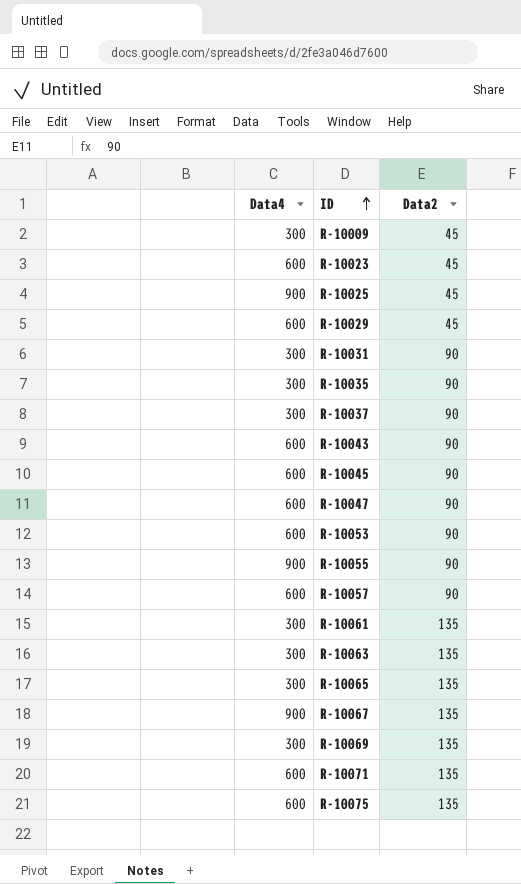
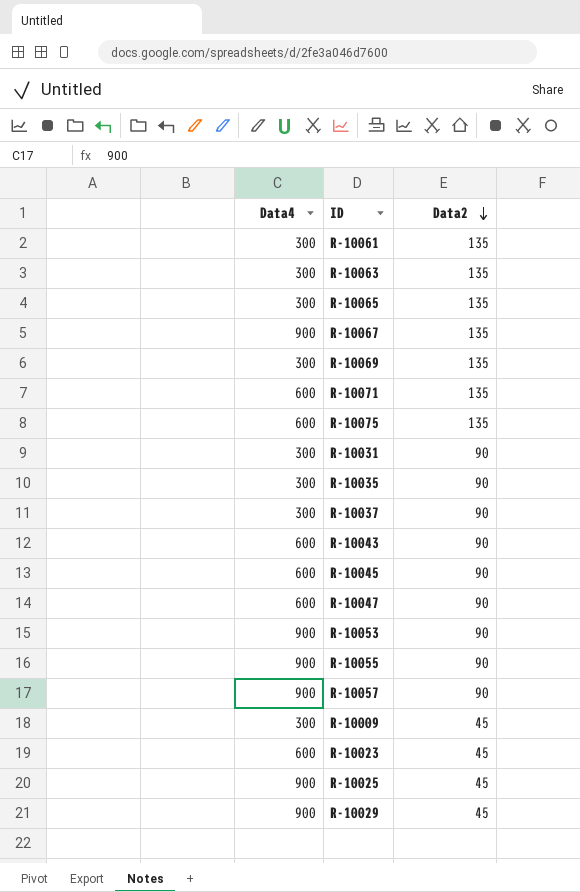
row order: ID ascending -> Data2 descending
R-10053 | Data4: 600 -> 900
R-10057 | Data4: 600 -> 900
R-10029 | Data4: 600 -> 900

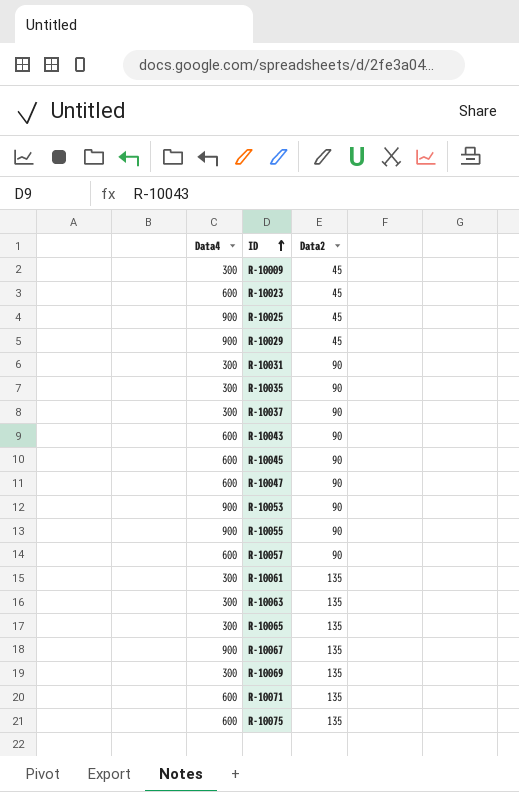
row order: Data2 descending -> ID ascending
R-10057 | Data4: 900 -> 600

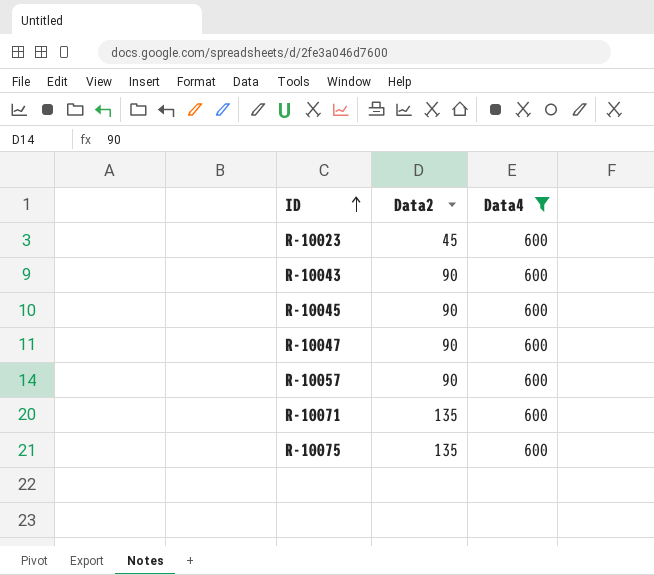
filter: none -> Data4 = 600
column Data4 | position: 1 -> 3

